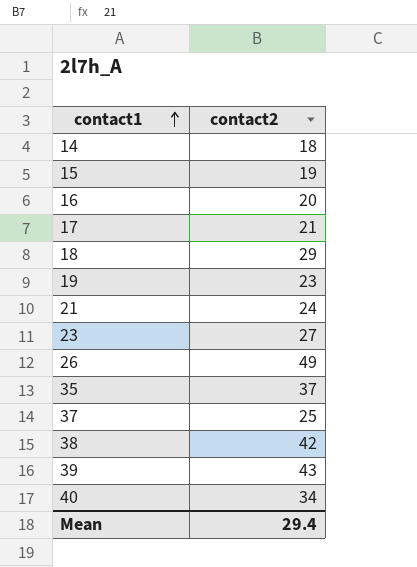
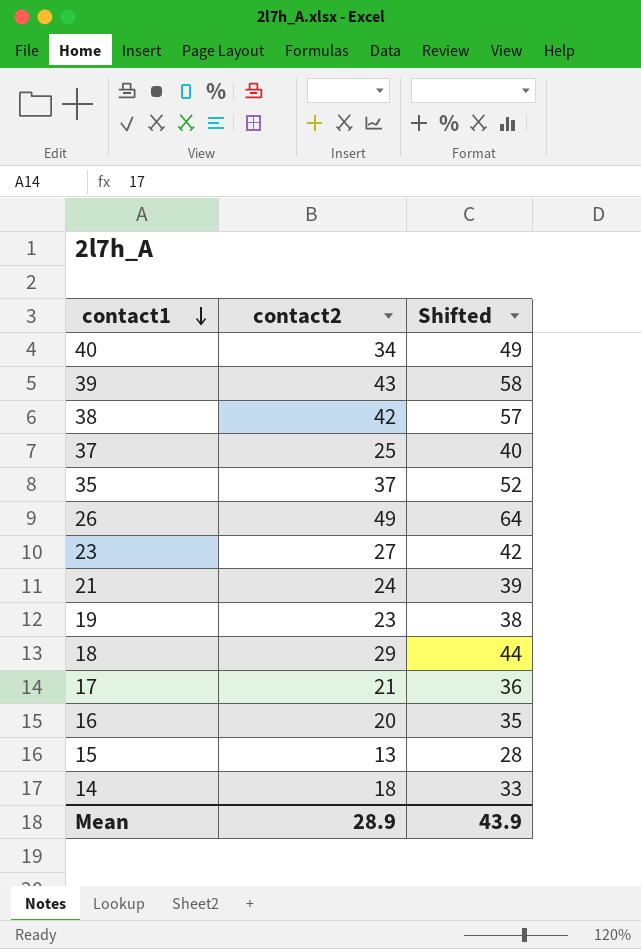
row order: contact1 ascending -> contact1 descending
column Shifted | formula: none -> [contact2] + 15
15 | contact2: 19 -> 13
Mean | contact2: 29.4 -> 28.9

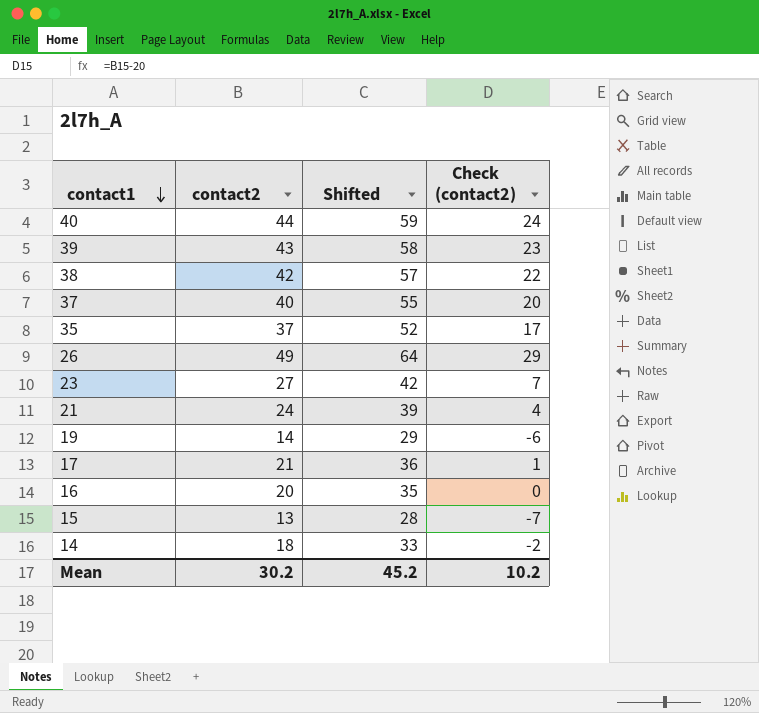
column Check (contact2) | formula: none -> [contact2] - 20
row 18: 29 | 44 -> none
40 | contact2: 34 -> 44
40 | Shifted: 49 -> 59
37 | contact2: 25 -> 40
37 | Shifted: 40 -> 55
19 | contact2: 23 -> 14
19 | Shifted: 38 -> 29
Mean | contact2: 28.9 -> 30.2
Mean | Shifted: 43.9 -> 45.2

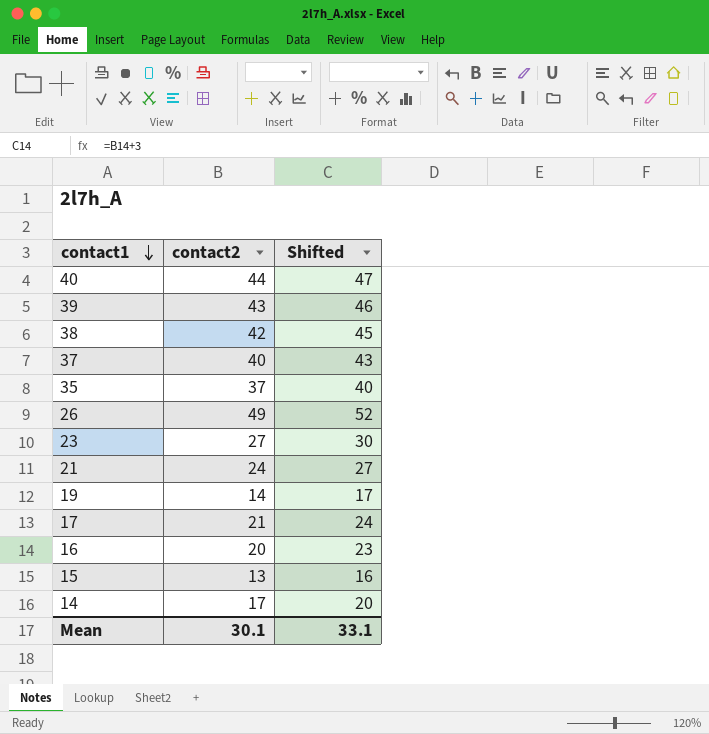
column Check (contact2) | formula: [contact2] - 20 -> none
column Shifted | formula: [contact2] + 15 -> [contact2] + 3
14 | contact2: 18 -> 17
Mean | contact2: 30.2 -> 30.1
Mean | Shifted: 45.2 -> 33.1

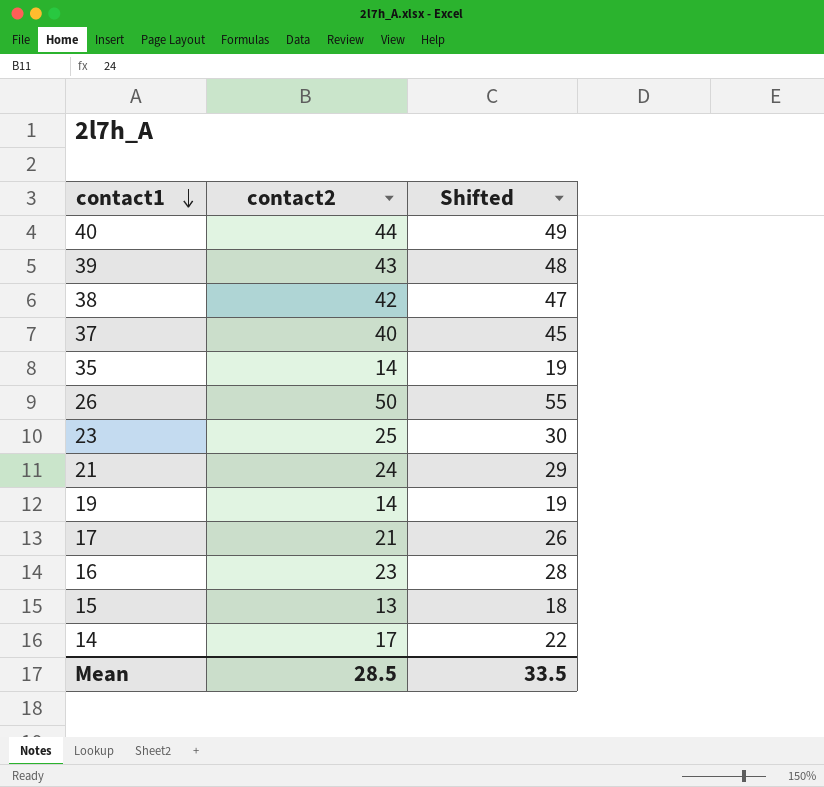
column Shifted | formula: [contact2] + 3 -> [contact2] + 5
35 | contact2: 37 -> 14
26 | contact2: 49 -> 50
23 | contact2: 27 -> 25
16 | contact2: 20 -> 23
Mean | contact2: 30.1 -> 28.5
Mean | Shifted: 33.1 -> 33.5

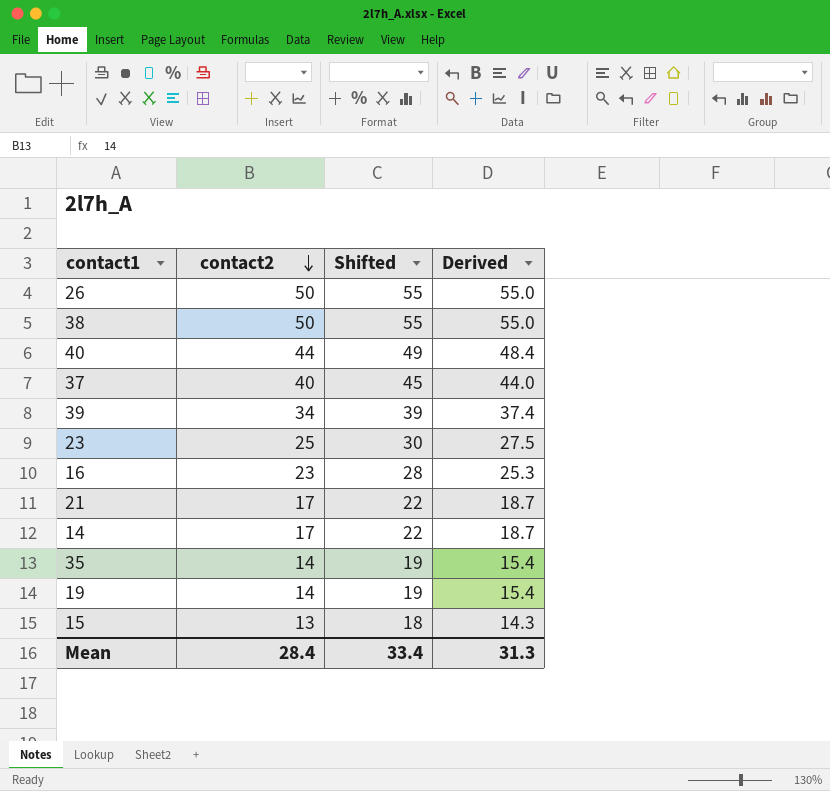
row order: contact1 descending -> contact2 descending
column Derived | formula: none -> [contact2] * 1.1
row 17: 21 | 26 -> none
38 | contact2: 42 -> 50
38 | Shifted: 47 -> 55
39 | contact2: 43 -> 34
39 | Shifted: 48 -> 39
21 | contact2: 24 -> 17
21 | Shifted: 29 -> 22
Mean | contact2: 28.5 -> 28.4
Mean | Shifted: 33.5 -> 33.4

